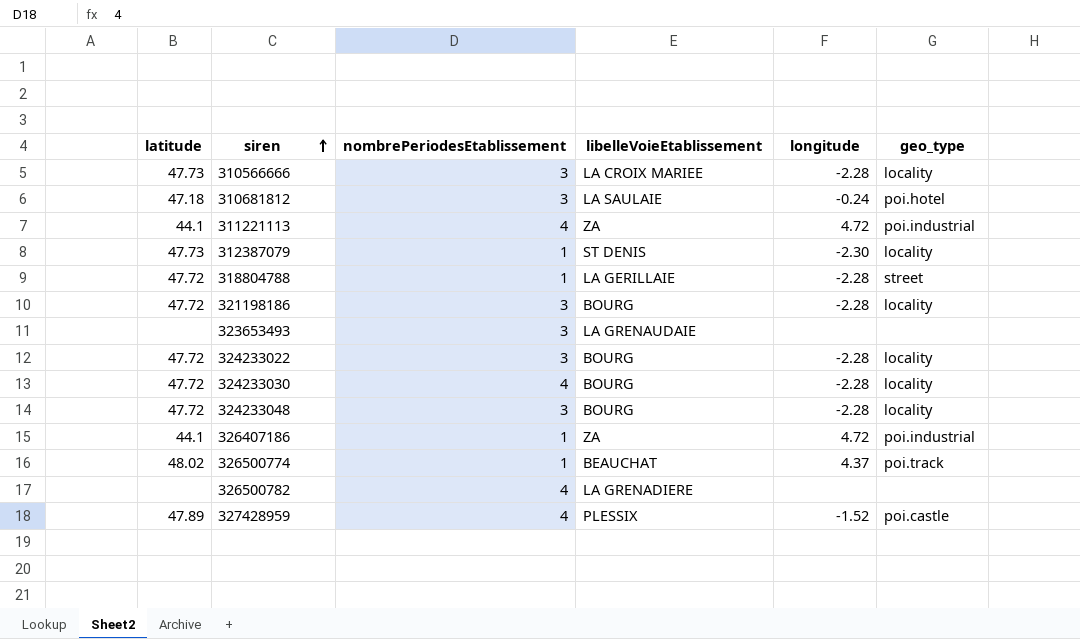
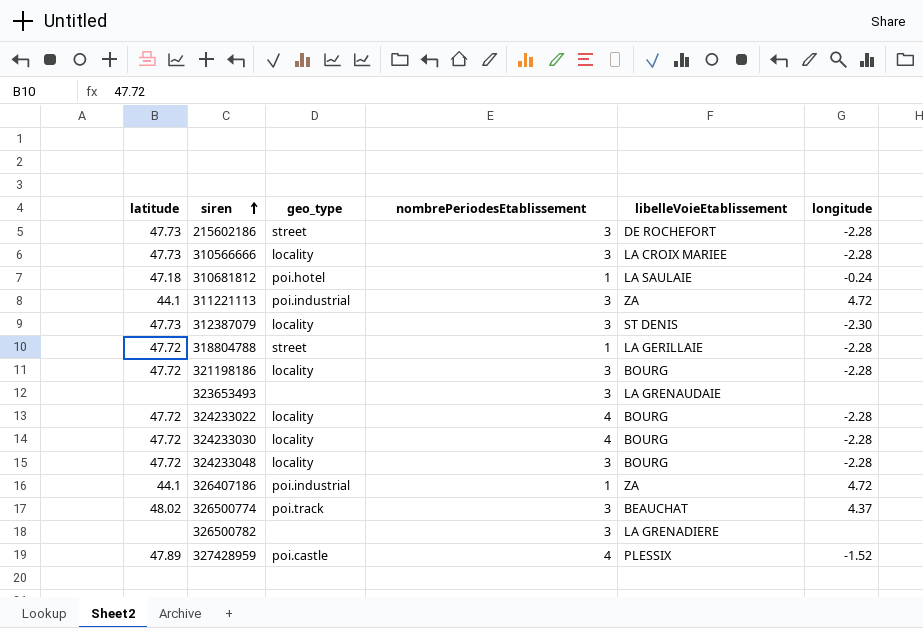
column geo_type | position: 6 -> 3
row 215602186: none -> 47.73 | street | 3 | DE ROCHEFORT | -2.28
310681812 | nombrePeriodesEtablissement: 3 -> 1
311221113 | nombrePeriodesEtablissement: 4 -> 3
312387079 | nombrePeriodesEtablissement: 1 -> 3
324233022 | nombrePeriodesEtablissement: 3 -> 4
326500774 | nombrePeriodesEtablissement: 1 -> 3
326500782 | nombrePeriodesEtablissement: 4 -> 3

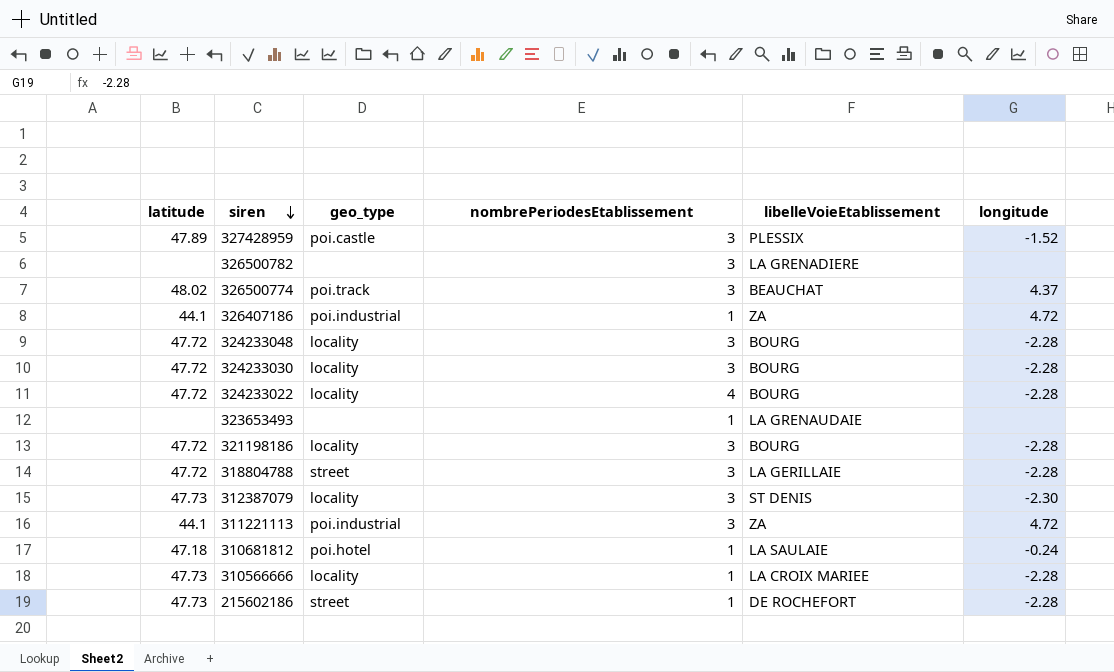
row order: siren ascending -> siren descending
327428959 | nombrePeriodesEtablissement: 4 -> 3
324233030 | nombrePeriodesEtablissement: 4 -> 3
323653493 | nombrePeriodesEtablissement: 3 -> 1
318804788 | nombrePeriodesEtablissement: 1 -> 3
310566666 | nombrePeriodesEtablissement: 3 -> 1
215602186 | nombrePeriodesEtablissement: 3 -> 1

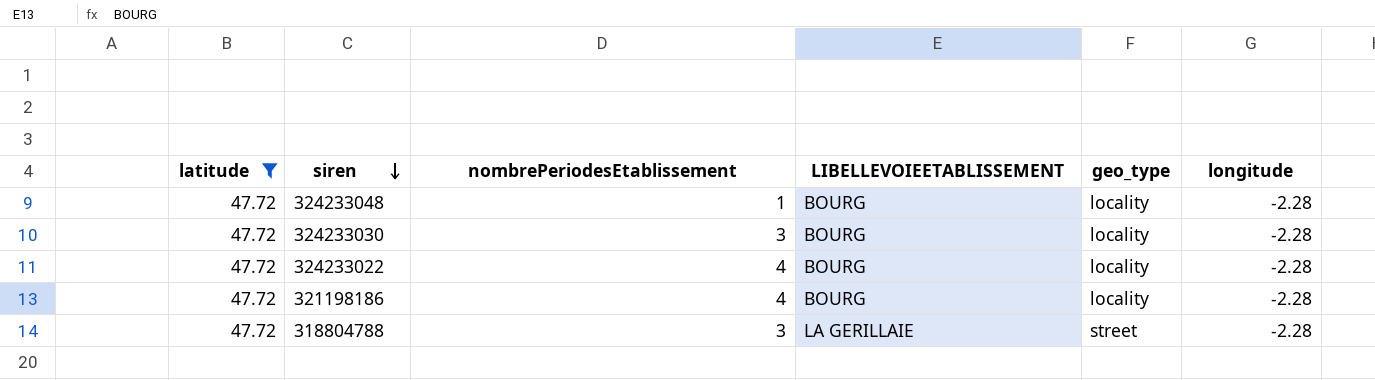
filter: none -> latitude = 47.72
column name: libelleVoieEtablissement -> LIBELLEVOIEETABLISSEMENT
column geo_type | position: 3 -> 5
324233048 | nombrePeriodesEtablissement: 3 -> 1
321198186 | nombrePeriodesEtablissement: 3 -> 4

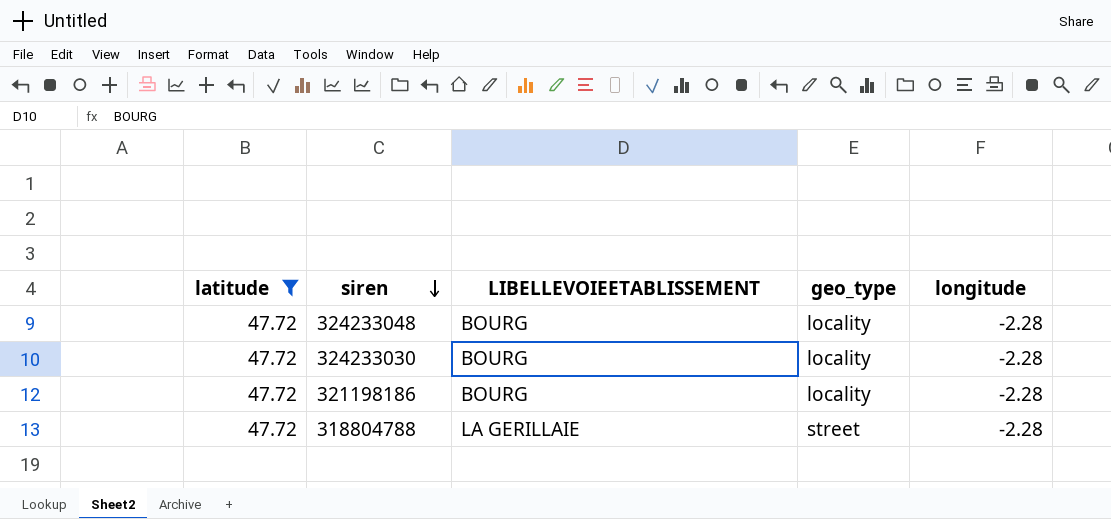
column nombrePeriodesEtablissement | position: 3 -> none
row 324233022: 47.72 | 4 | BOURG | locality | -2.28 -> none

